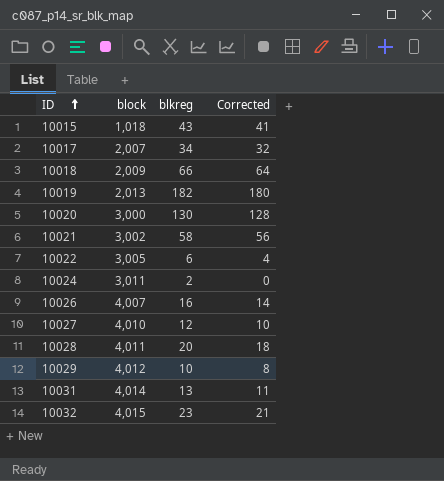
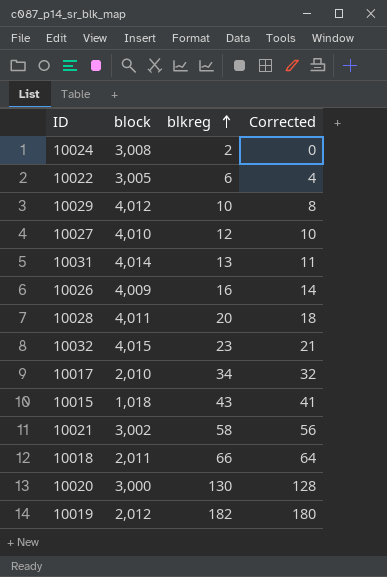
row order: ID ascending -> blkreg ascending
10024 | block: 3,011 -> 3,008
10026 | block: 4,007 -> 4,009
10017 | block: 2,007 -> 2,010
10018 | block: 2,009 -> 2,011
10019 | block: 2,013 -> 2,012

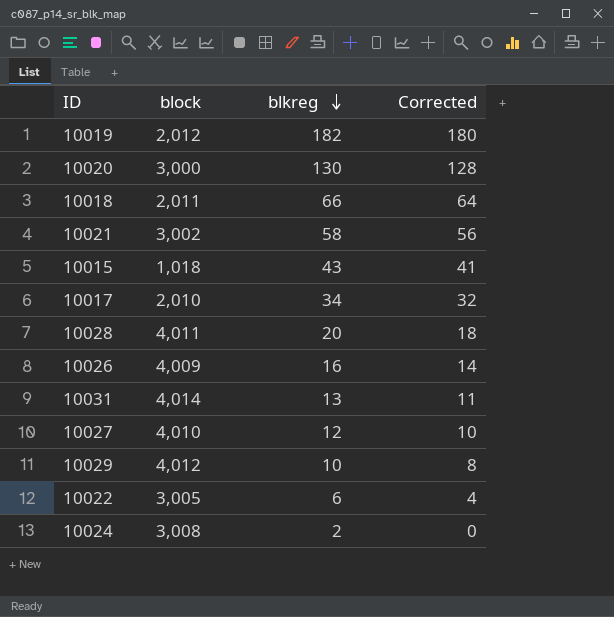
row order: blkreg ascending -> blkreg descending
row 10032: 4,015 | 23 | 21 -> none

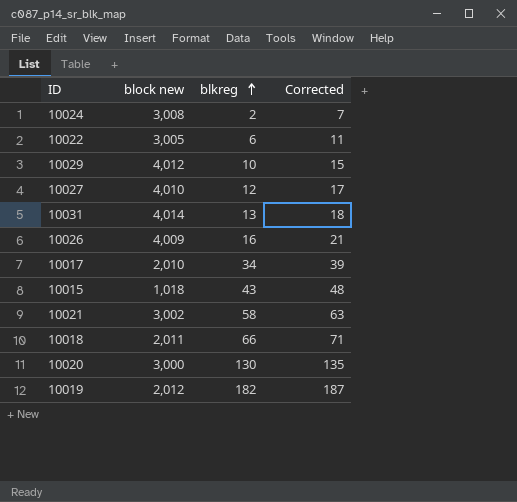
row order: blkreg descending -> blkreg ascending
column name: block -> block new
column Corrected | formula: [blkreg] - 2 -> [blkreg] + 5
row 10028: 4,011 | 20 | 18 -> none

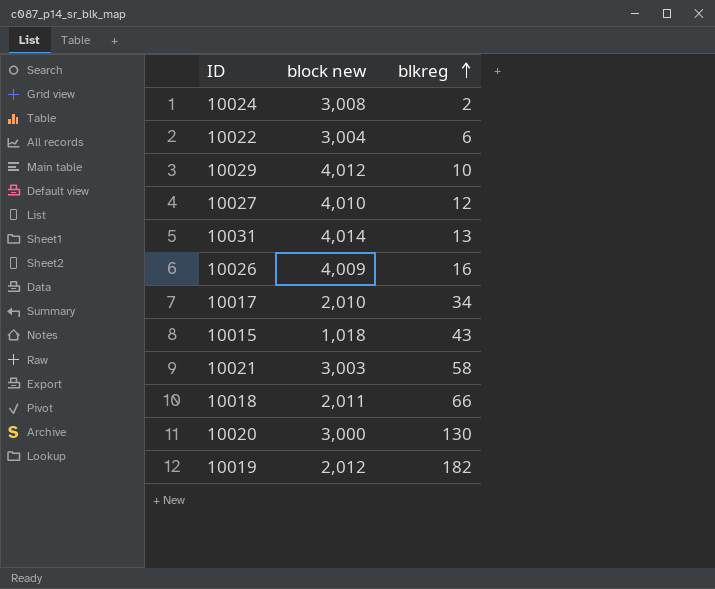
column Corrected | formula: [blkreg] + 5 -> none
10022 | block new: 3,005 -> 3,004
10021 | block new: 3,002 -> 3,003

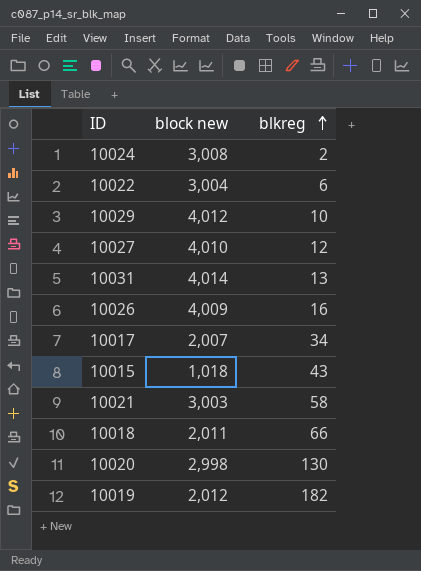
10017 | block new: 2,010 -> 2,007
10020 | block new: 3,000 -> 2,998

